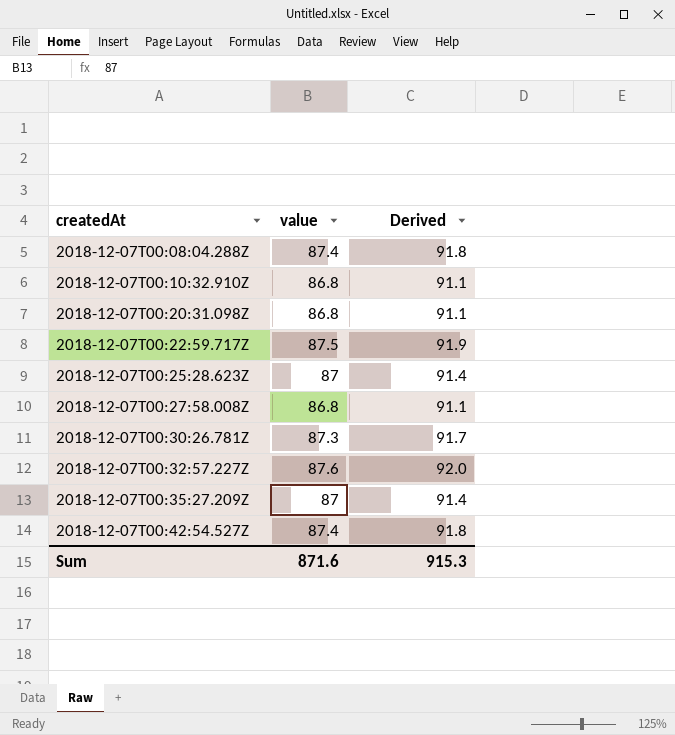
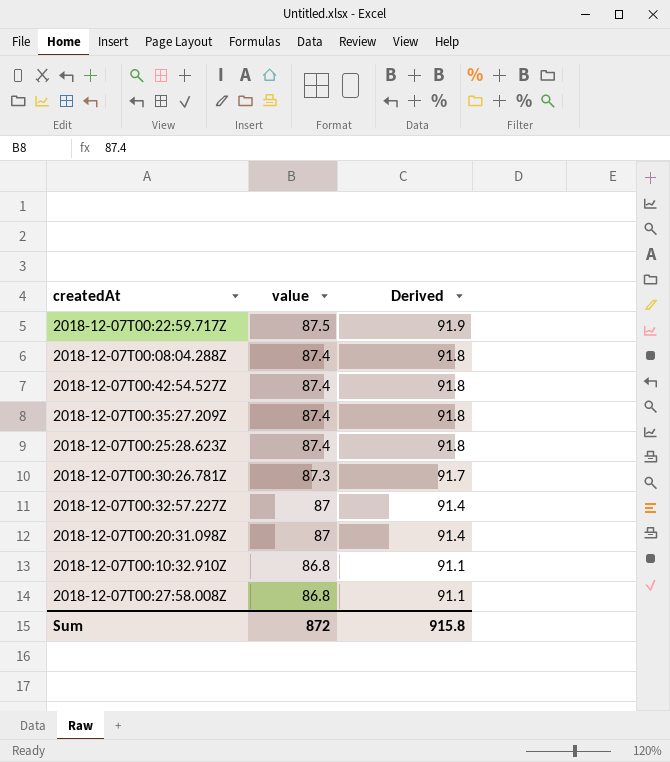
row order: createdAt ascending -> value descending
2018-12-07T00:35:27.209Z | value: 87 -> 87.4
2018-12-07T00:35:27.209Z | Derived: 91.4 -> 91.8
2018-12-07T00:25:28.623Z | value: 87 -> 87.4
2018-12-07T00:25:28.623Z | Derived: 91.4 -> 91.8
2018-12-07T00:32:57.227Z | value: 87.6 -> 87
2018-12-07T00:32:57.227Z | Derived: 92.0 -> 91.4
2018-12-07T00:20:31.098Z | value: 86.8 -> 87
2018-12-07T00:20:31.098Z | Derived: 91.1 -> 91.4
Sum | value: 871.6 -> 872
Sum | Derived: 915.3 -> 915.8

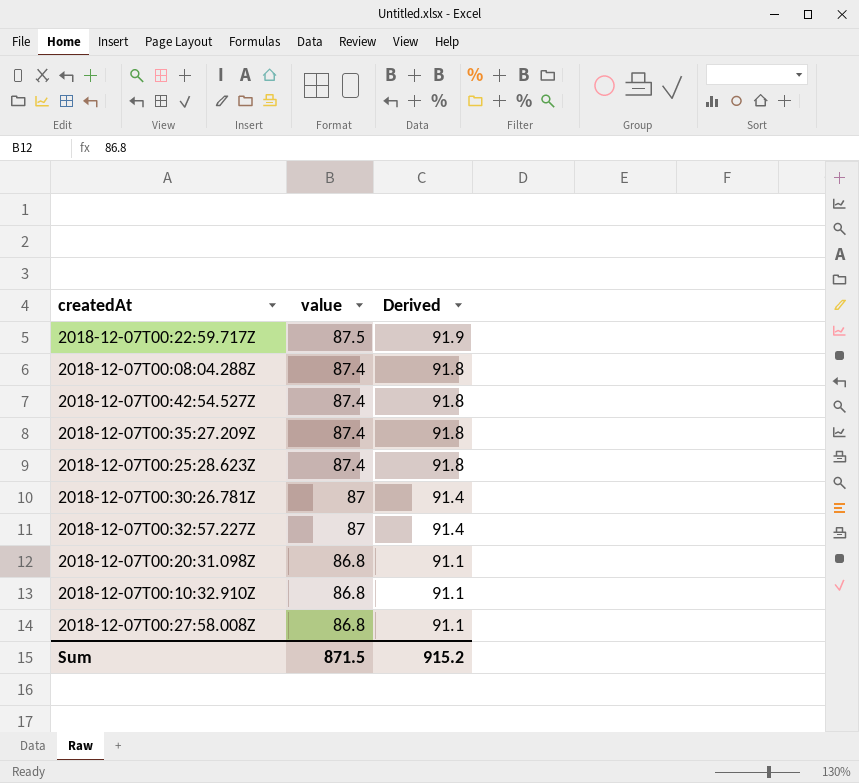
2018-12-07T00:30:26.781Z | value: 87.3 -> 87
2018-12-07T00:30:26.781Z | Derived: 91.7 -> 91.4
2018-12-07T00:20:31.098Z | value: 87 -> 86.8
2018-12-07T00:20:31.098Z | Derived: 91.4 -> 91.1
Sum | value: 872 -> 871.5
Sum | Derived: 915.8 -> 915.2

